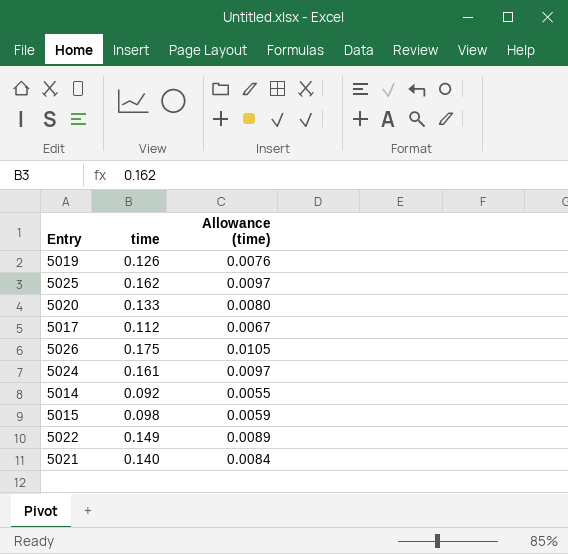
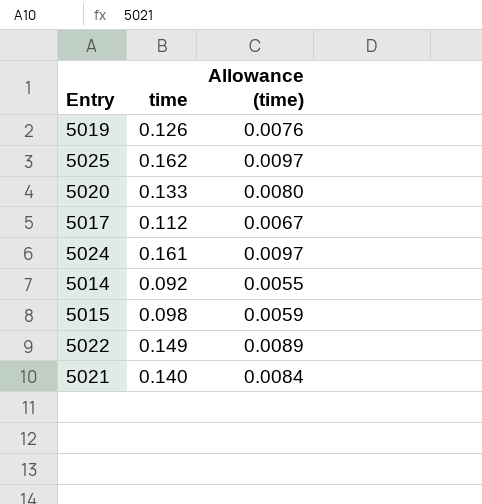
row 5026: 0.175 | 0.0105 -> none

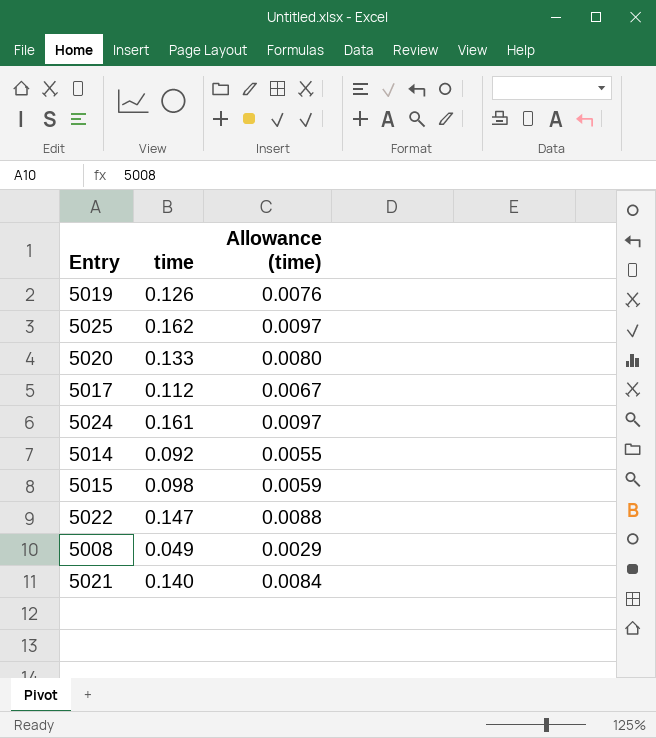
5022 | time: 0.149 -> 0.147
5022 | Allowance (time): 0.0089 -> 0.0088
row 5008: none -> 0.049 | 0.0029

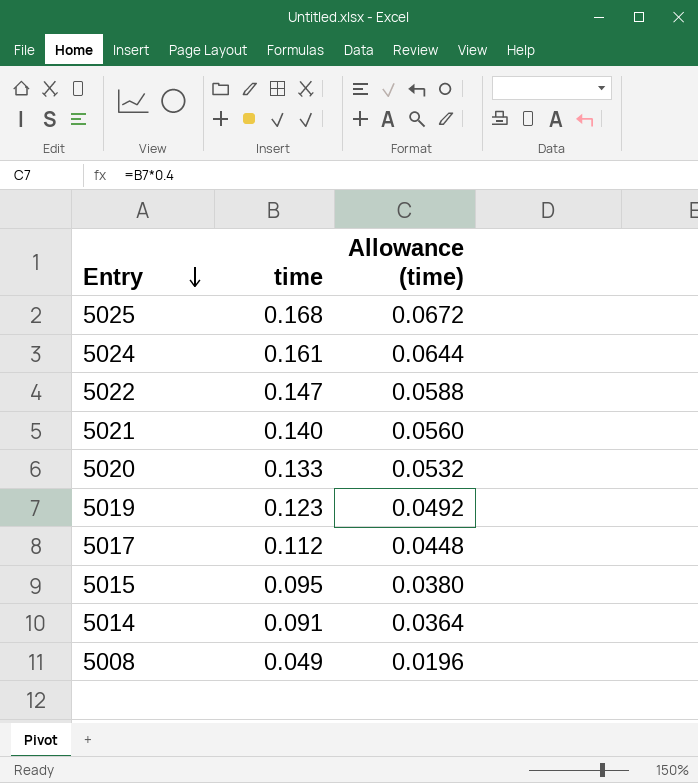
row order: none -> Entry descending
column Allowance (time) | formula: [time] * 0.06 -> [time] * 0.4
5025 | time: 0.162 -> 0.168
5019 | time: 0.126 -> 0.123
5015 | time: 0.098 -> 0.095
5014 | time: 0.092 -> 0.091

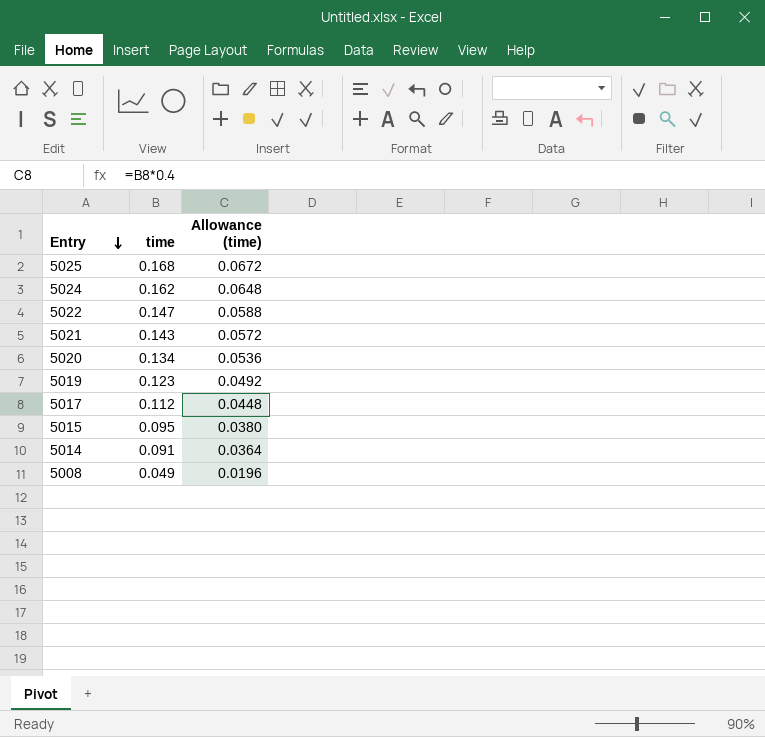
5024 | time: 0.161 -> 0.162
5024 | Allowance (time): 0.0644 -> 0.0648
5021 | time: 0.140 -> 0.143
5021 | Allowance (time): 0.0560 -> 0.0572
5020 | time: 0.133 -> 0.134
5020 | Allowance (time): 0.0532 -> 0.0536

